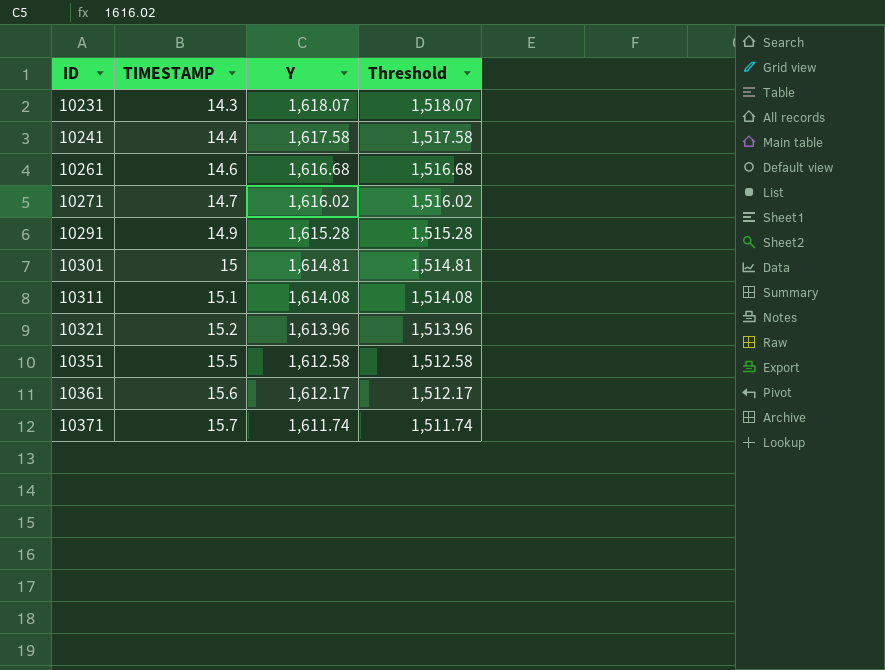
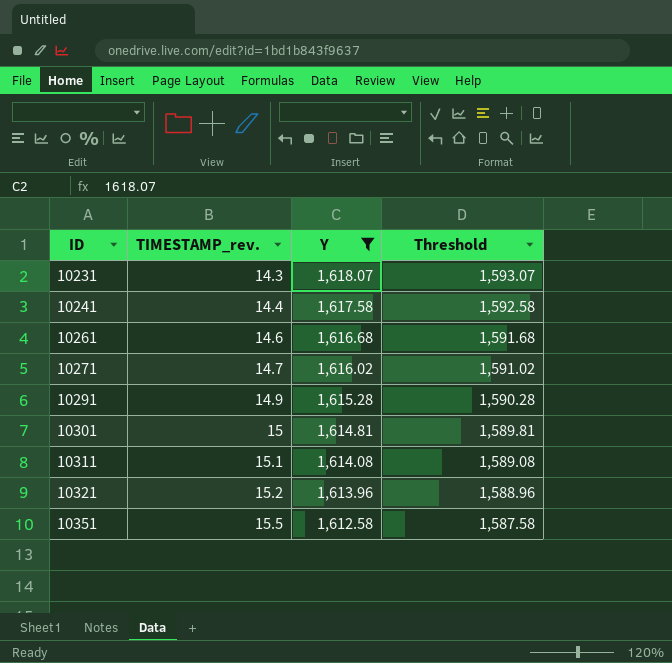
filter: none -> Y >= 1,612.58
column name: TIMESTAMP -> TIMESTAMP_rev.
column Threshold | formula: [Y] - 100 -> [Y] - 25

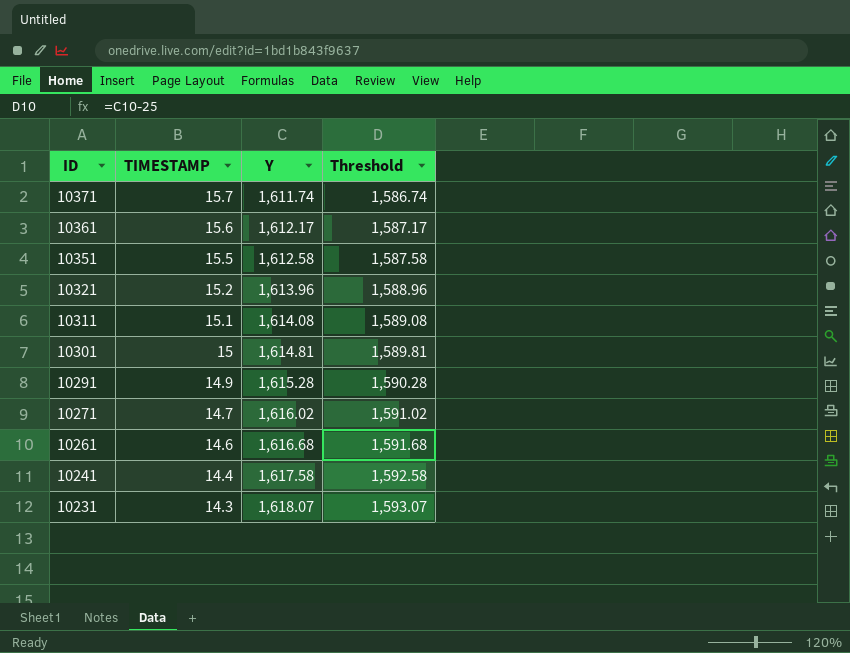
filter: Y >= 1,612.58 -> none
row order: ID ascending -> ID descending
column name: TIMESTAMP_rev. -> TIMESTAMP

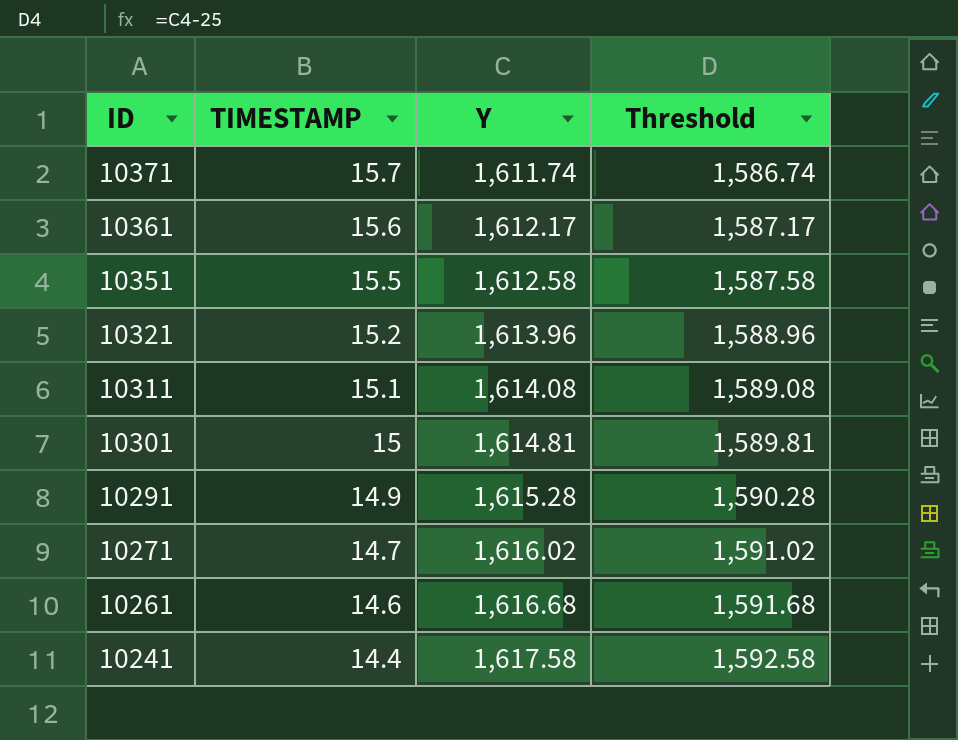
row 10231: 14.3 | 1,618.07 | 1,593.07 -> none

